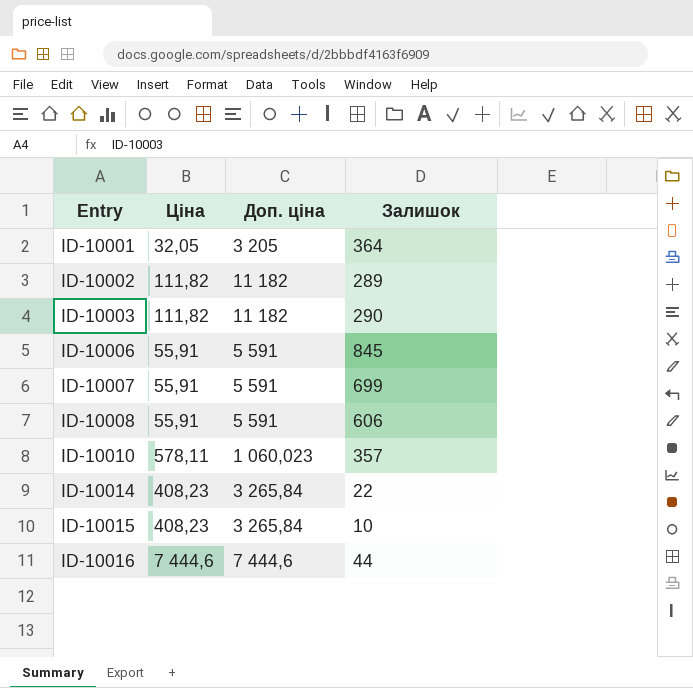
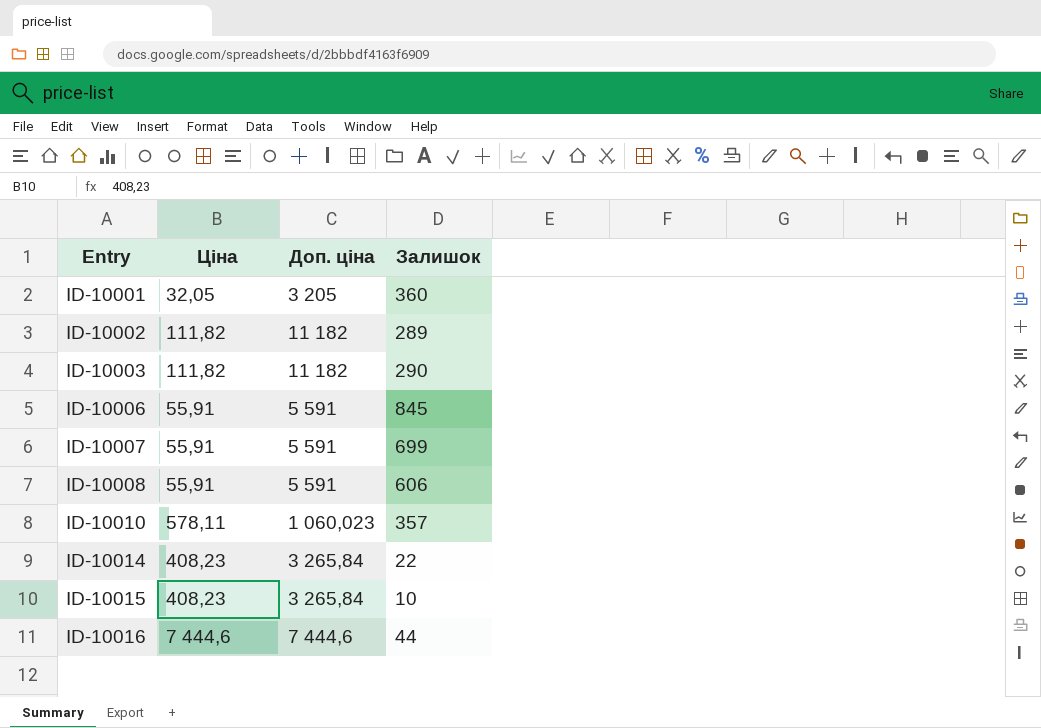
ID-10001 | Залишок: 364 -> 360

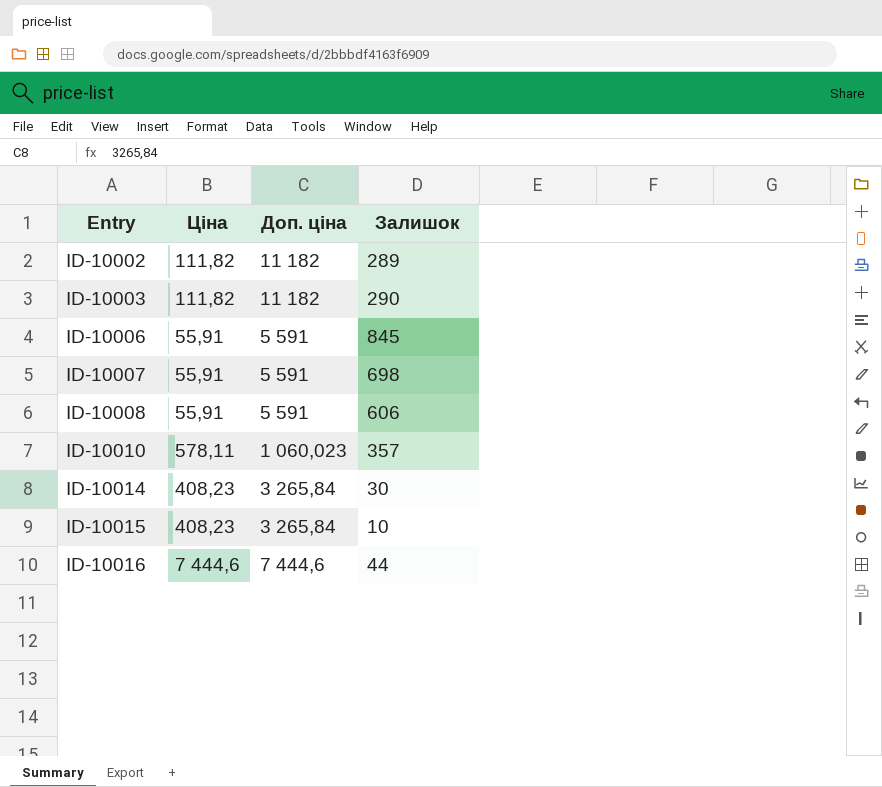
row ID-10001: 32,05 | 3 205 | 360 -> none
ID-10007 | Залишок: 699 -> 698
ID-10014 | Залишок: 22 -> 30

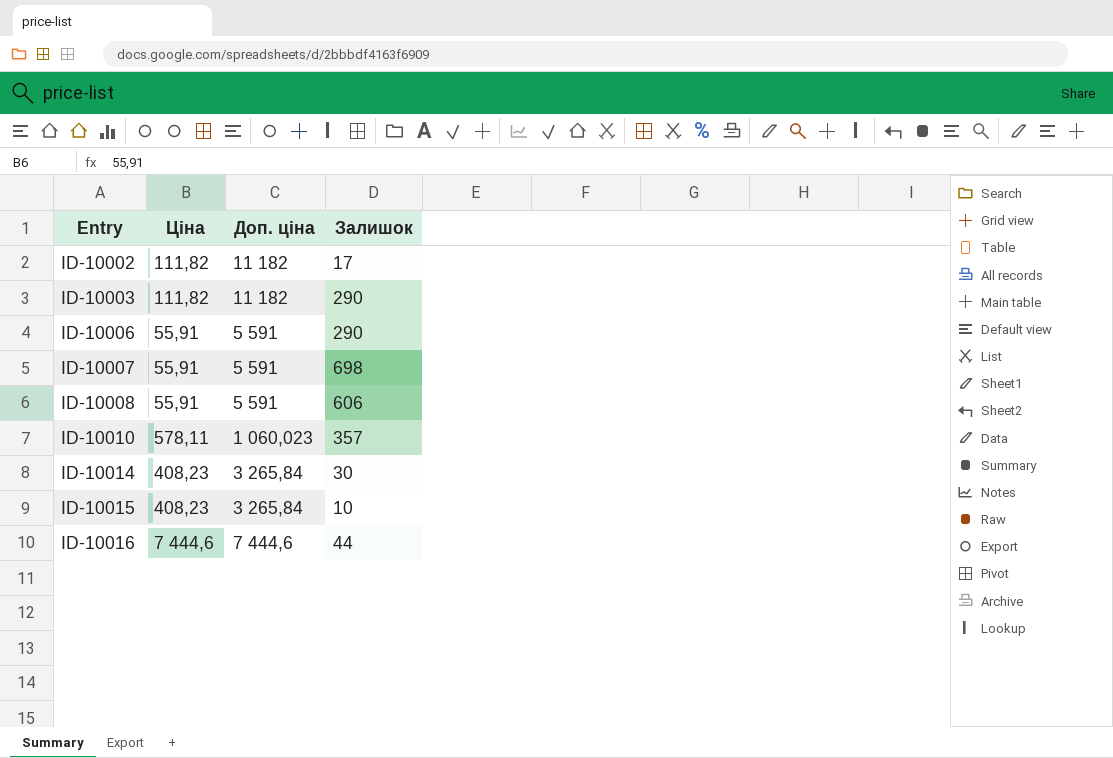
ID-10002 | Залишок: 289 -> 17
ID-10006 | Залишок: 845 -> 290

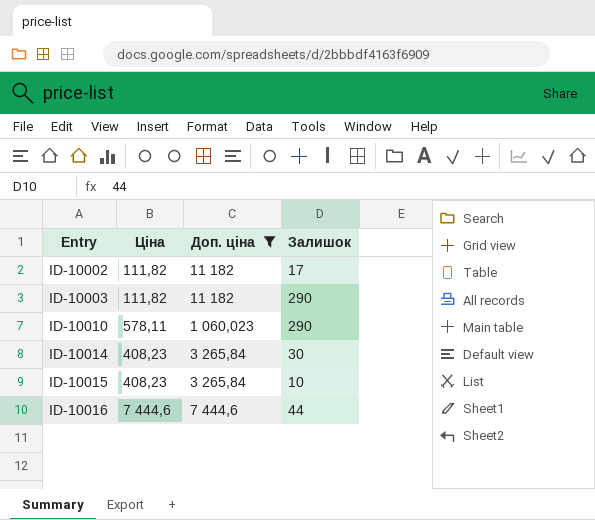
filter: none -> Доп. ціна != 5 591
ID-10010 | Залишок: 357 -> 290

